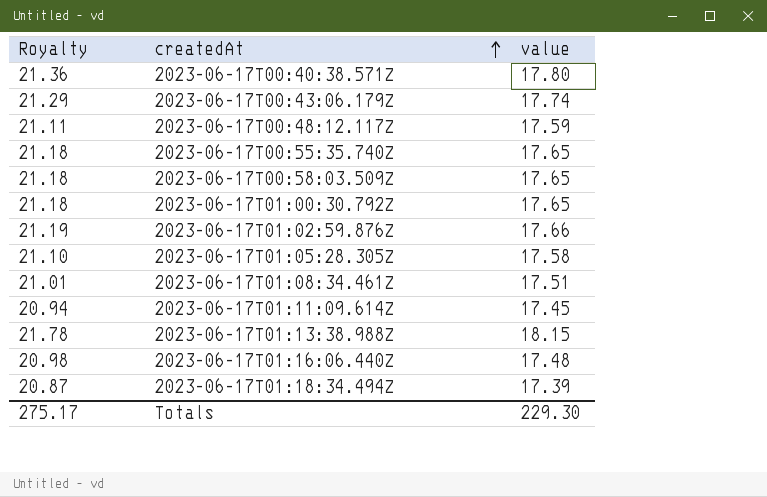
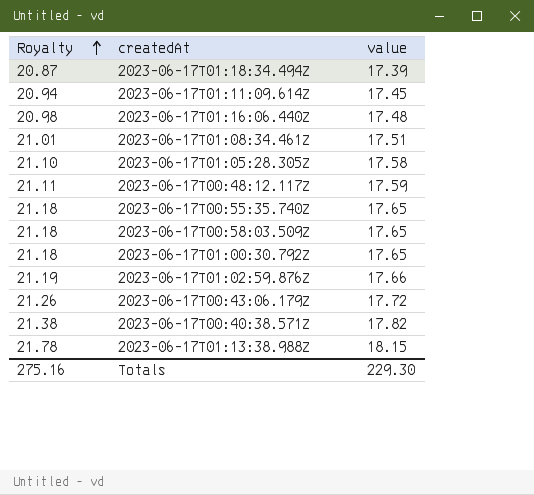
row order: createdAt ascending -> Royalty ascending
2023-06-17T00:43:06.179Z | Royalty: 21.29 -> 21.26
2023-06-17T00:43:06.179Z | value: 17.74 -> 17.72
2023-06-17T00:40:38.571Z | Royalty: 21.36 -> 21.38
2023-06-17T00:40:38.571Z | value: 17.80 -> 17.82
Totals | Royalty: 275.17 -> 275.16

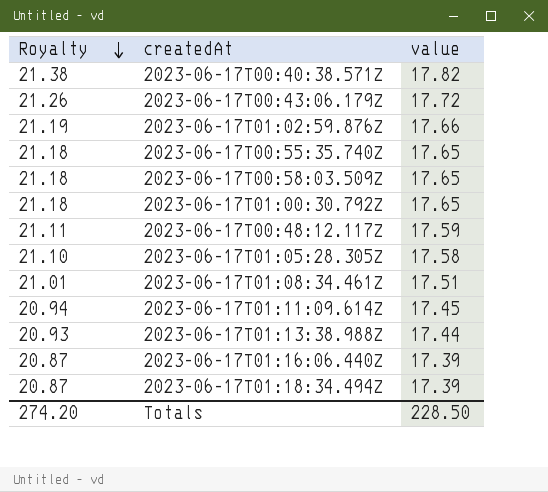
row order: Royalty ascending -> Royalty descending
2023-06-17T01:13:38.988Z | Royalty: 21.78 -> 20.93
2023-06-17T01:13:38.988Z | value: 18.15 -> 17.44
2023-06-17T01:16:06.440Z | Royalty: 20.98 -> 20.87
2023-06-17T01:16:06.440Z | value: 17.48 -> 17.39
Totals | Royalty: 275.16 -> 274.20
Totals | value: 229.30 -> 228.50

